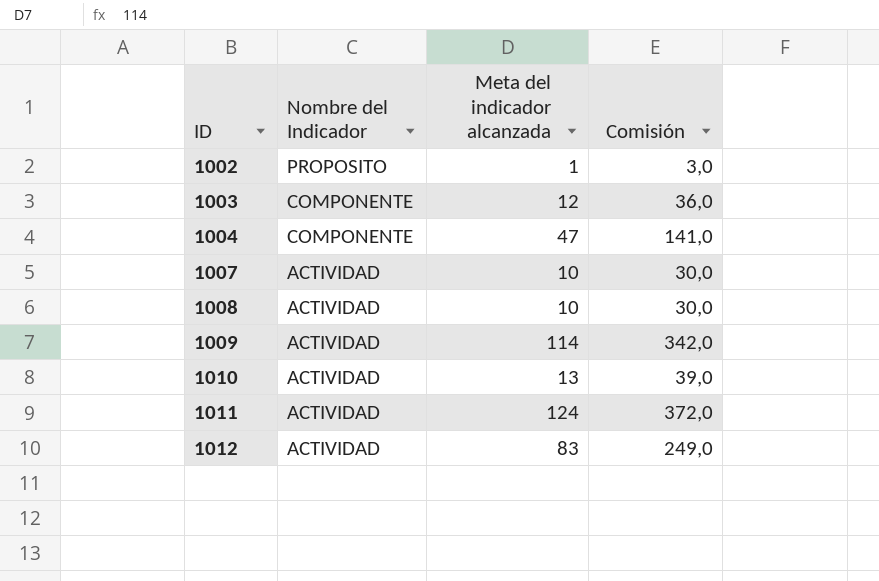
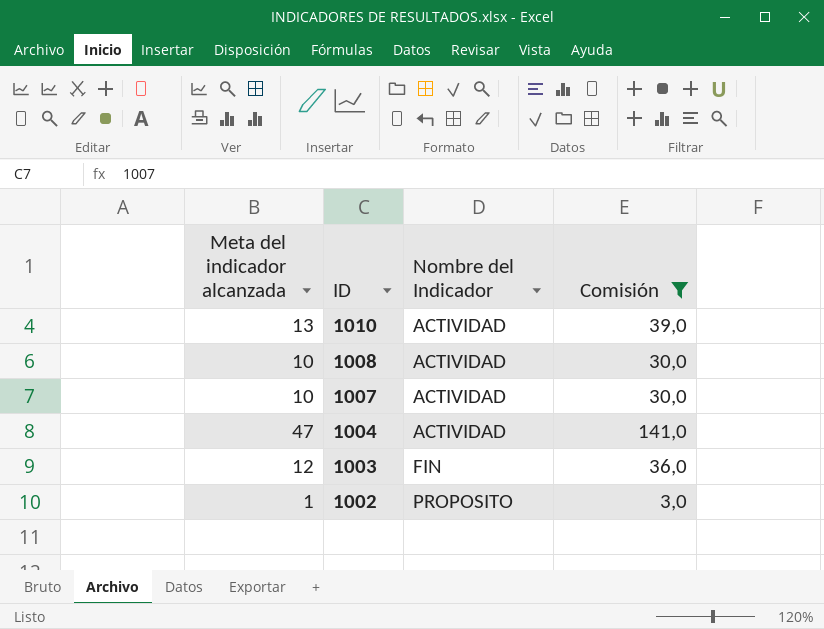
filter: none -> Comisión <= 141,0
row order: ID ascending -> ID descending
column Meta del indicador alcanzada | position: 3 -> 1
1004 | Nombre del Indicador: COMPONENTE -> ACTIVIDAD
1003 | Nombre del Indicador: COMPONENTE -> FIN

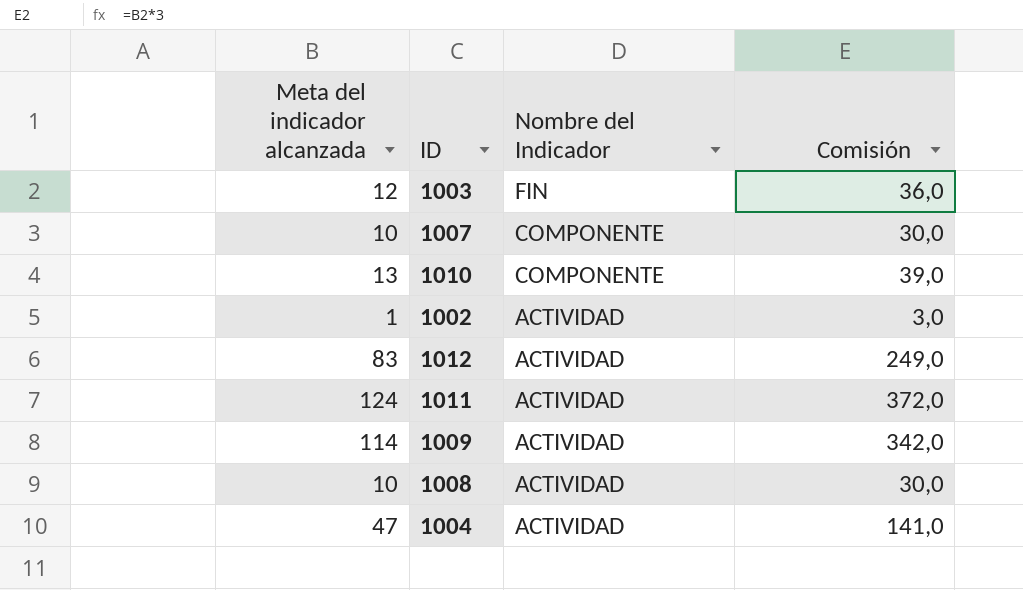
filter: Comisión <= 141,0 -> none
row order: ID descending -> Nombre del Indicador descending
1007 | Nombre del Indicador: ACTIVIDAD -> COMPONENTE
1010 | Nombre del Indicador: ACTIVIDAD -> COMPONENTE
1002 | Nombre del Indicador: PROPOSITO -> ACTIVIDAD

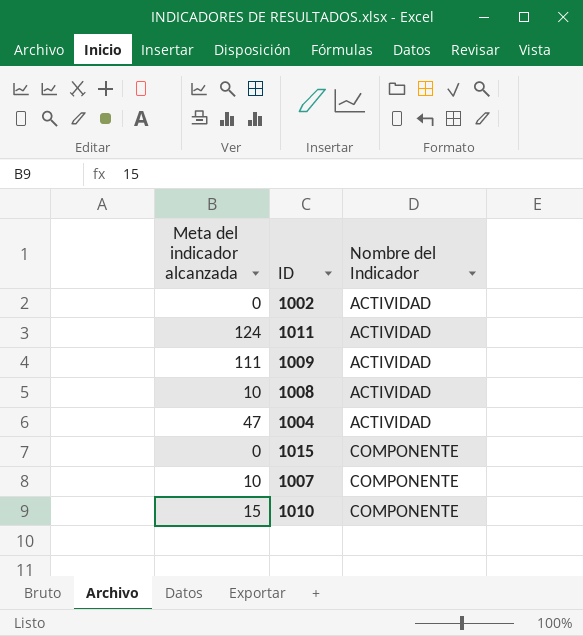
row order: Nombre del Indicador descending -> Nombre del Indicador ascending
column Comisión | formula: [Meta del indicador alcanzada] * 3 -> none
row 1003: 12 | FIN | 36,0 -> none
row 1012: 83 | ACTIVIDAD | 249,0 -> none
1002 | Meta del indicador alcanzada: 1 -> 0
1009 | Meta del indicador alcanzada: 114 -> 111
row 1015: none -> 0 | COMPONENTE
1010 | Meta del indicador alcanzada: 13 -> 15

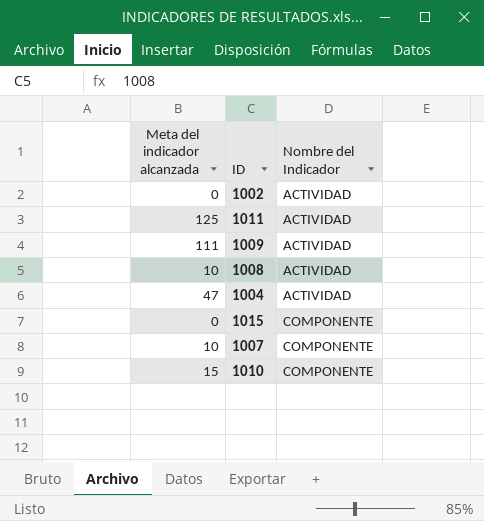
1011 | Meta del indicador alcanzada: 124 -> 125

